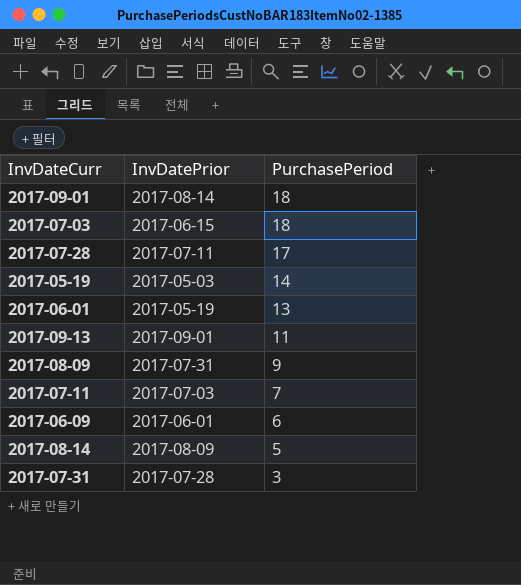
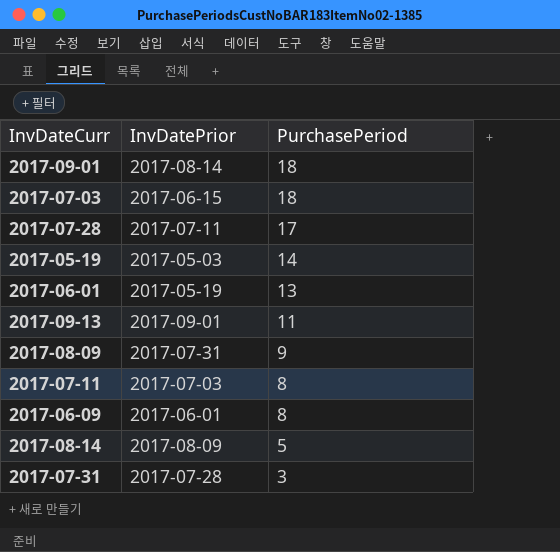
2017-07-11 | PurchasePeriod: 7 -> 8
2017-06-09 | PurchasePeriod: 6 -> 8

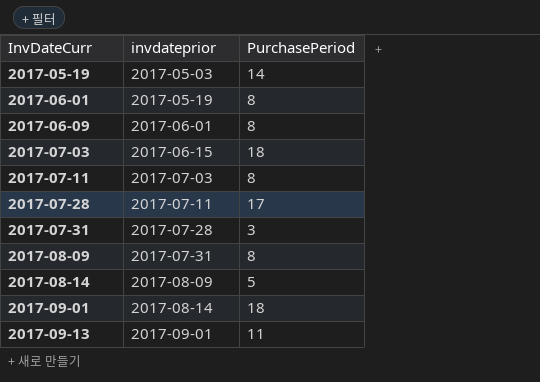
row order: PurchasePeriod descending -> InvDateCurr ascending
column name: InvDatePrior -> invdateprior
2017-06-01 | PurchasePeriod: 13 -> 8
2017-08-09 | PurchasePeriod: 9 -> 8

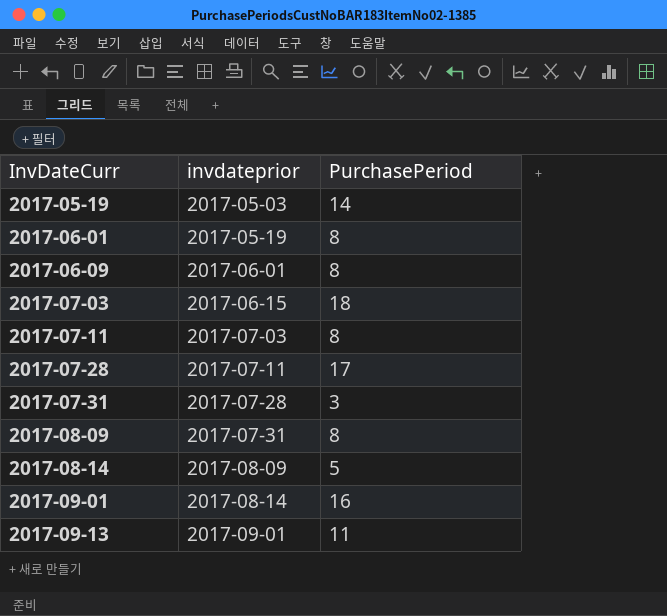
2017-09-01 | PurchasePeriod: 18 -> 16

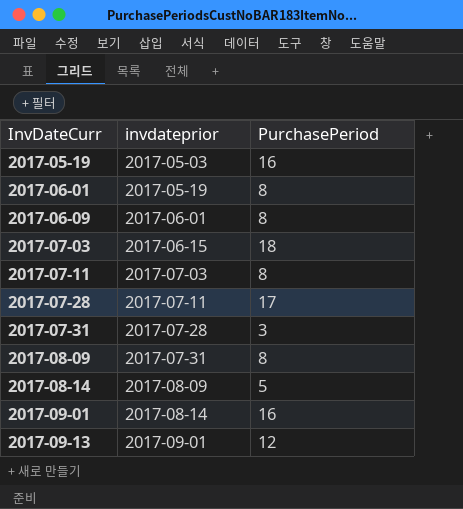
2017-05-19 | PurchasePeriod: 14 -> 16
2017-09-13 | PurchasePeriod: 11 -> 12

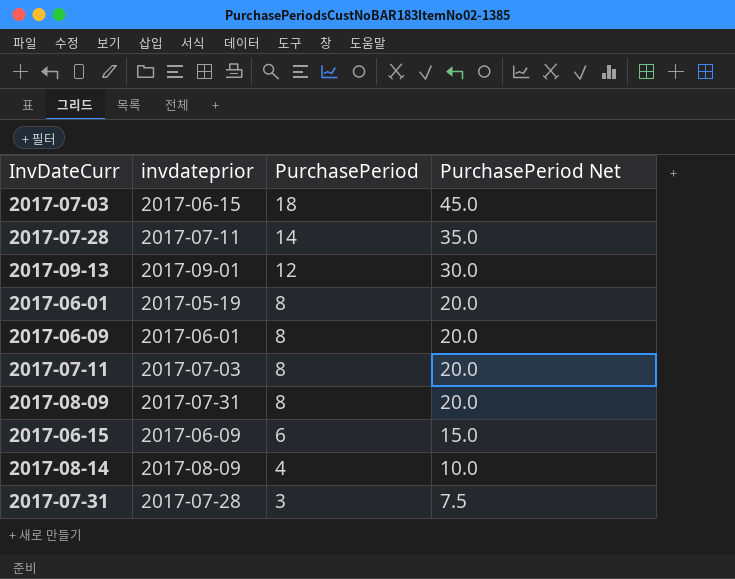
row order: InvDateCurr ascending -> PurchasePeriod descending
column PurchasePeriod Net | formula: none -> [PurchasePeriod] * 2.5
row 2017-05-19: 2017-05-03 | 16 -> none
row 2017-09-01: 2017-08-14 | 16 -> none
2017-07-28 | PurchasePeriod: 17 -> 14
row 2017-06-15: none -> 2017-06-09 | 6 | 15.0
2017-08-14 | PurchasePeriod: 5 -> 4

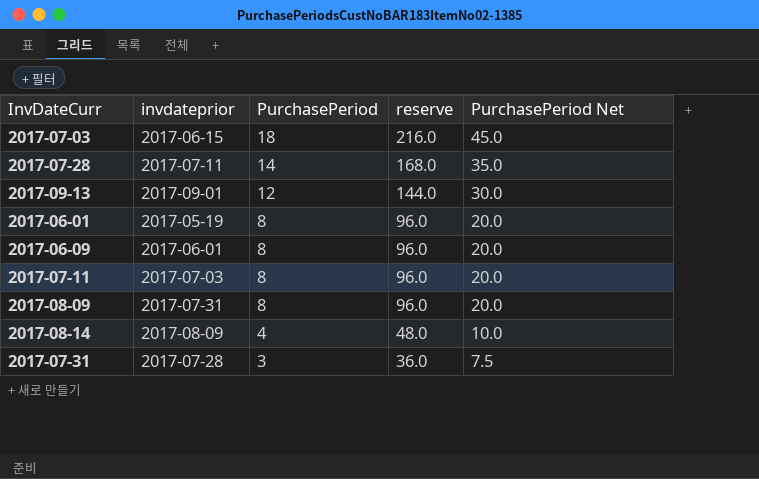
column reserve | formula: none -> [PurchasePeriod] * 12
row 2017-06-15: 2017-06-09 | 6 | 15.0 -> none

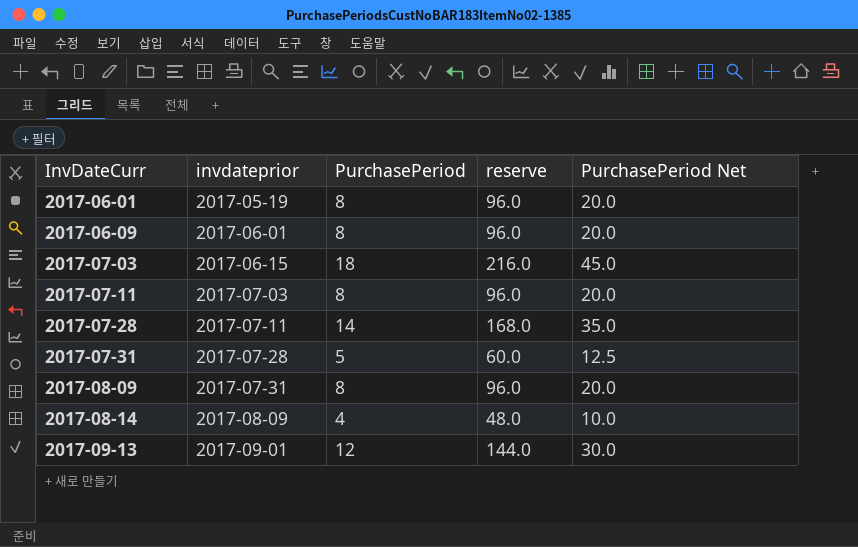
row order: PurchasePeriod descending -> InvDateCurr ascending
2017-07-31 | PurchasePeriod: 3 -> 5
2017-07-31 | reserve: 36.0 -> 60.0
2017-07-31 | PurchasePeriod Net: 7.5 -> 12.5

